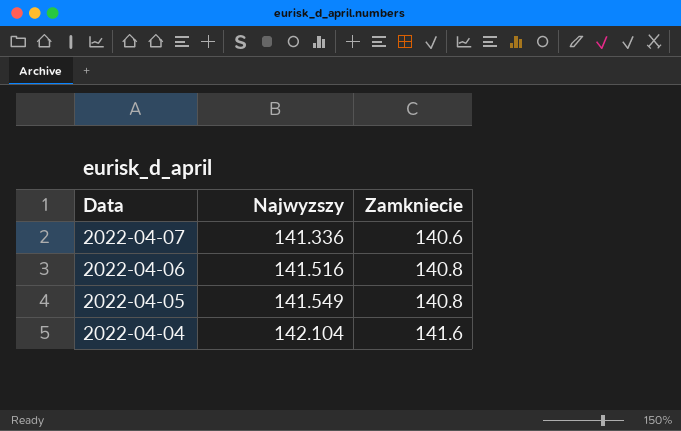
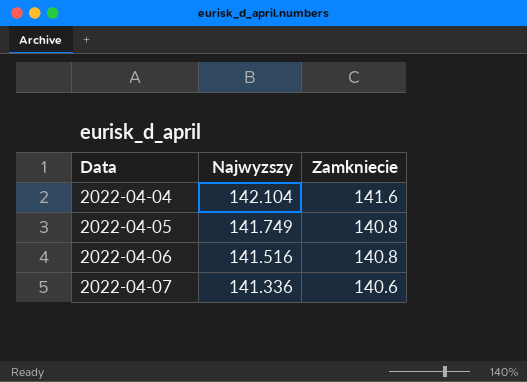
row order: Data descending -> Data ascending
2022-04-05 | Najwyzszy: 141.549 -> 141.749

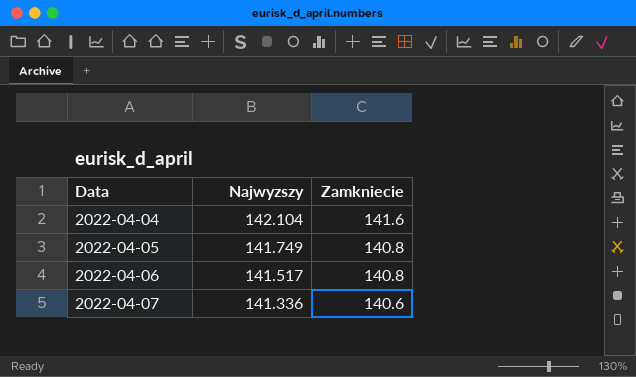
2022-04-06 | Najwyzszy: 141.516 -> 141.517

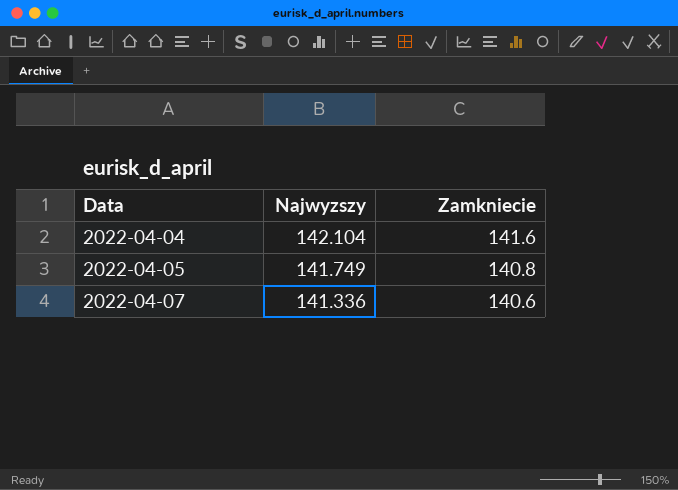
row 2022-04-06: 141.517 | 140.8 -> none

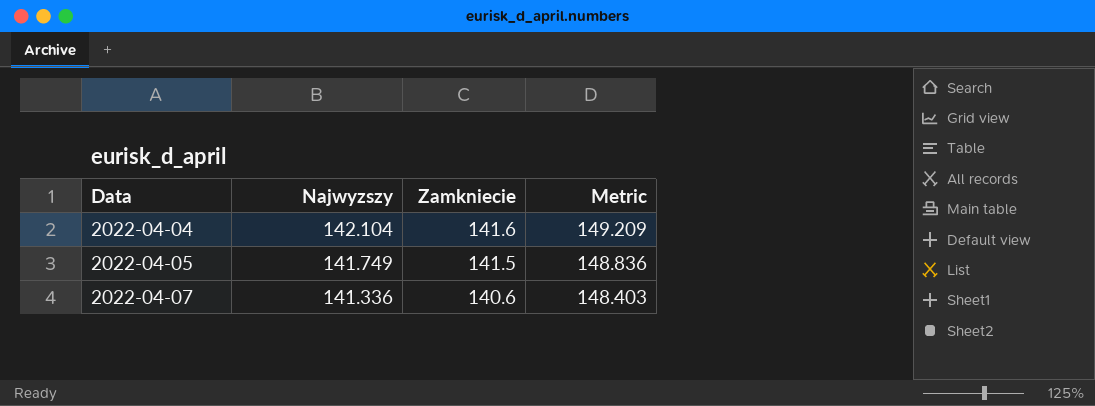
column Metric | formula: none -> [Najwyzszy] * 1.05
2022-04-05 | Zamkniecie: 140.8 -> 141.5

